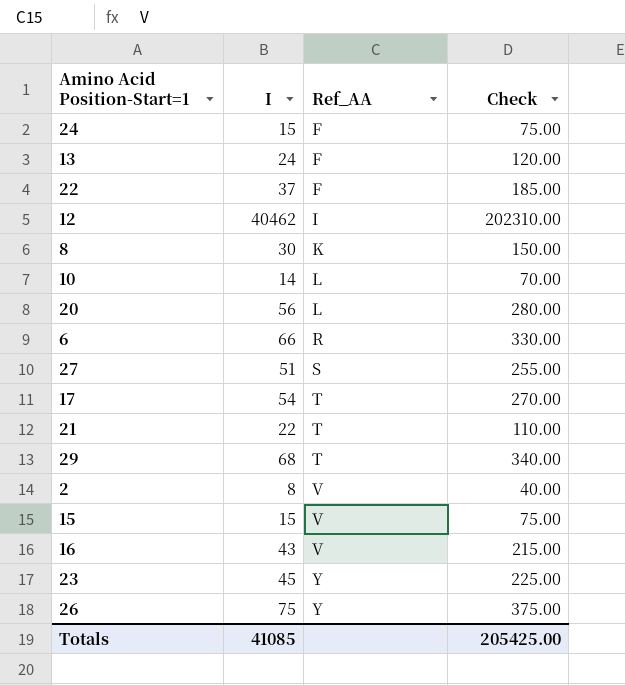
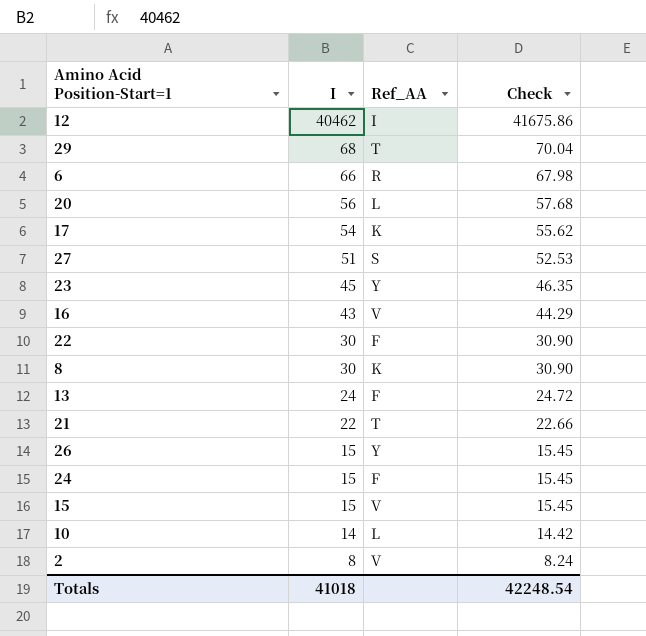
row order: Ref_AA ascending -> I descending
column Check | formula: [I] * 5 -> [I] * 1.03
17 | Ref_AA: T -> K
22 | I: 37 -> 30
26 | I: 75 -> 15
Totals | I: 41085 -> 41018
Totals | Check: 205425.00 -> 42248.54

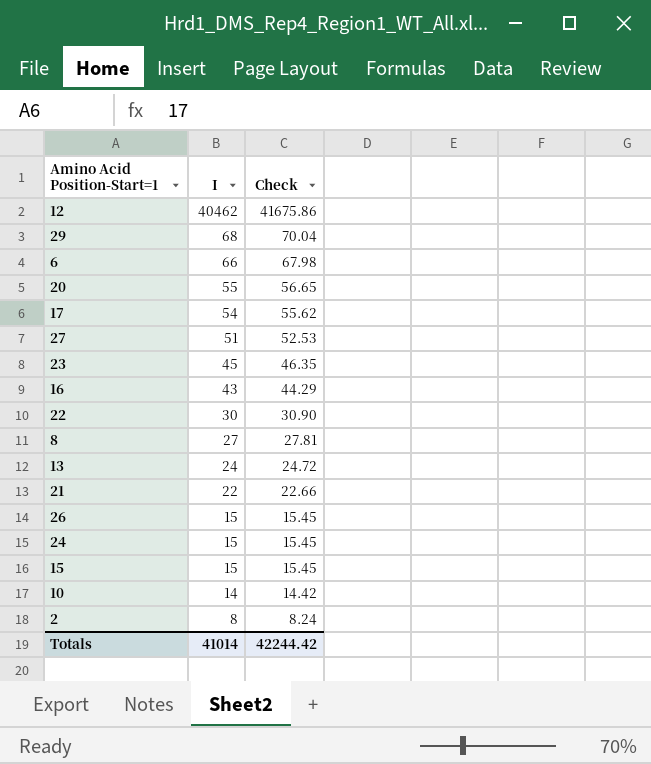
column Ref_AA | position: 3 -> none
20 | I: 56 -> 55
20 | Check: 57.68 -> 56.65
8 | I: 30 -> 27
8 | Check: 30.90 -> 27.81
Totals | I: 41018 -> 41014
Totals | Check: 42248.54 -> 42244.42

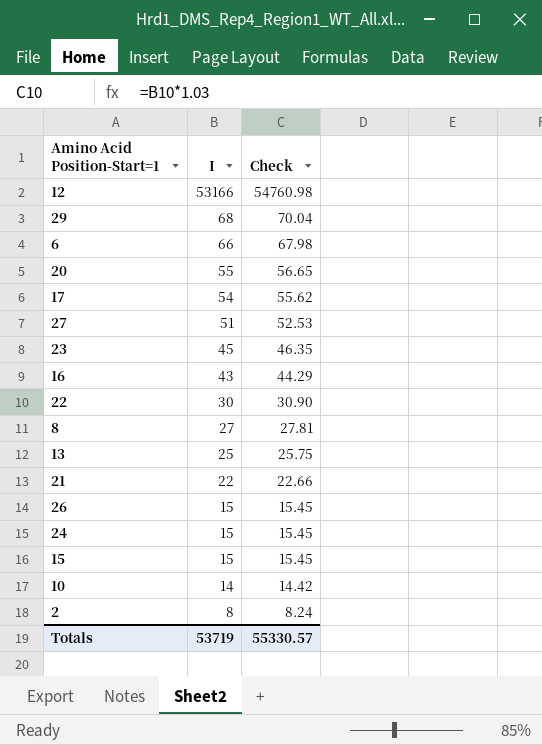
12 | I: 40462 -> 53166
12 | Check: 41675.86 -> 54760.98
13 | I: 24 -> 25
13 | Check: 24.72 -> 25.75
Totals | I: 41014 -> 53719
Totals | Check: 42244.42 -> 55330.57

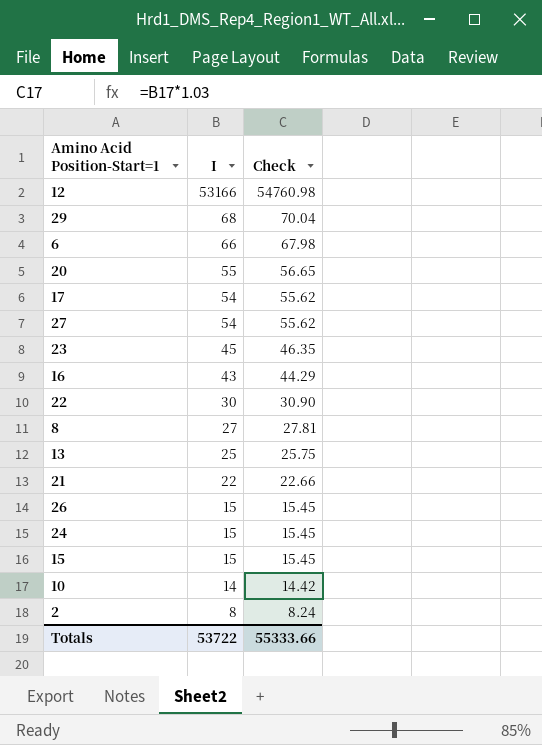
27 | I: 51 -> 54
27 | Check: 52.53 -> 55.62
Totals | I: 53719 -> 53722
Totals | Check: 55330.57 -> 55333.66

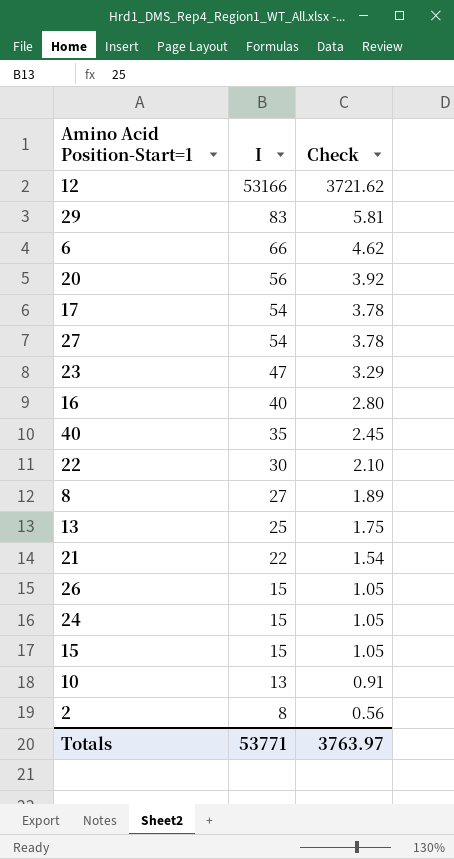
column Check | formula: [I] * 1.03 -> [I] * 0.07
29 | I: 68 -> 83
20 | I: 55 -> 56
23 | I: 45 -> 47
16 | I: 43 -> 40
row 40: none -> 35 | 2.45
10 | I: 14 -> 13
Totals | I: 53722 -> 53771
Totals | Check: 55333.66 -> 3763.97

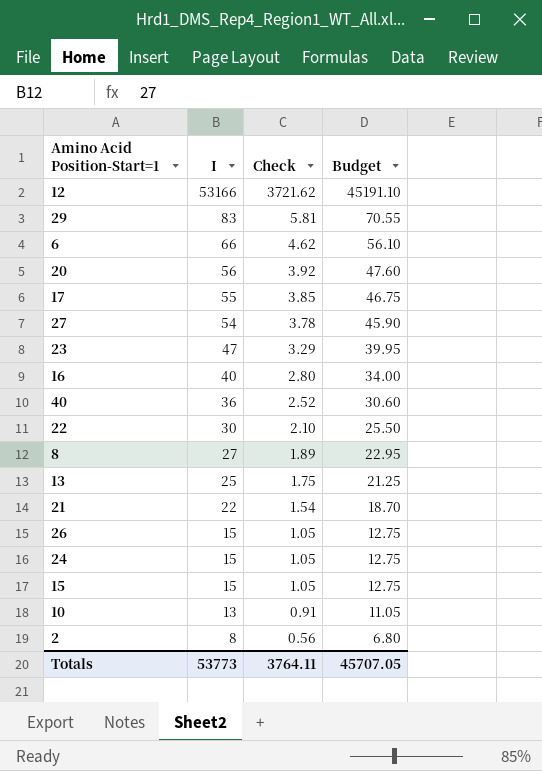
column Budget | formula: none -> [I] * 0.85
17 | I: 54 -> 55
17 | Check: 3.78 -> 3.85
40 | I: 35 -> 36
40 | Check: 2.45 -> 2.52
Totals | I: 53771 -> 53773
Totals | Check: 3763.97 -> 3764.11

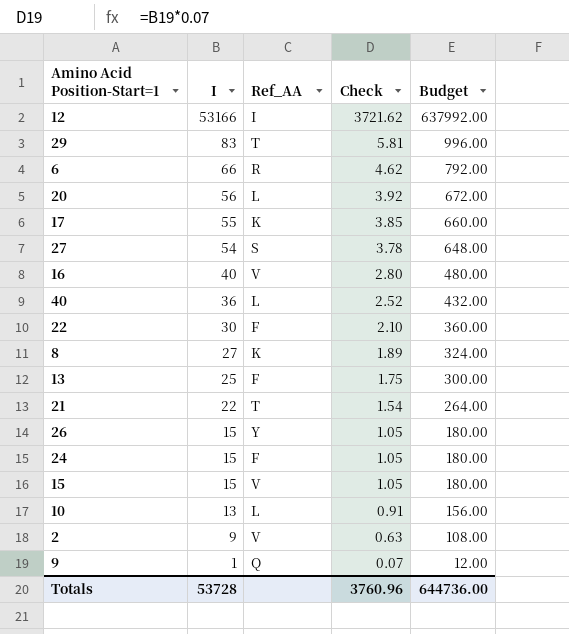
column Ref_AA | position: none -> 3
column Budget | formula: [I] * 0.85 -> [I] * 12
row 23: 47 | 3.29 | 39.95 -> none
2 | I: 8 -> 9
2 | Check: 0.56 -> 0.63
row 9: none -> 1 | Q | 0.07 | 12.00
Totals | I: 53773 -> 53728
Totals | Check: 3764.11 -> 3760.96
Totals | Budget: 45707.05 -> 644736.00

